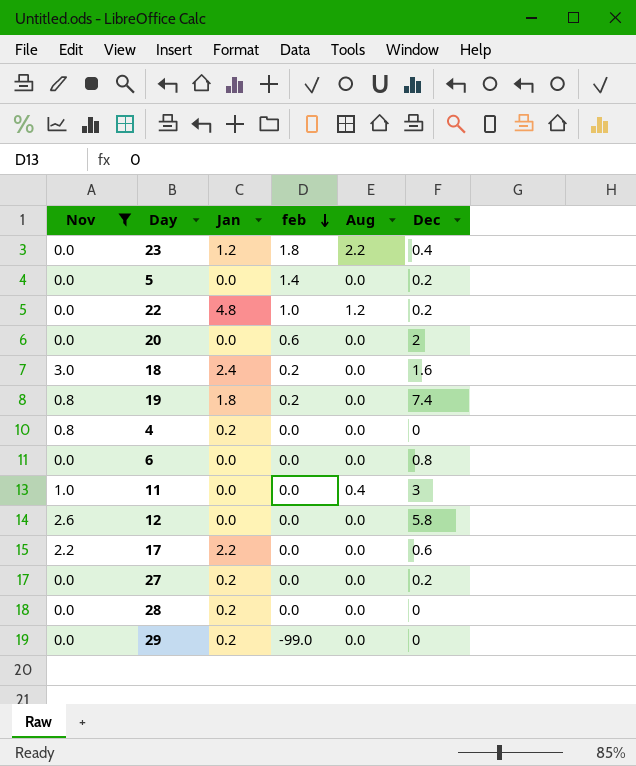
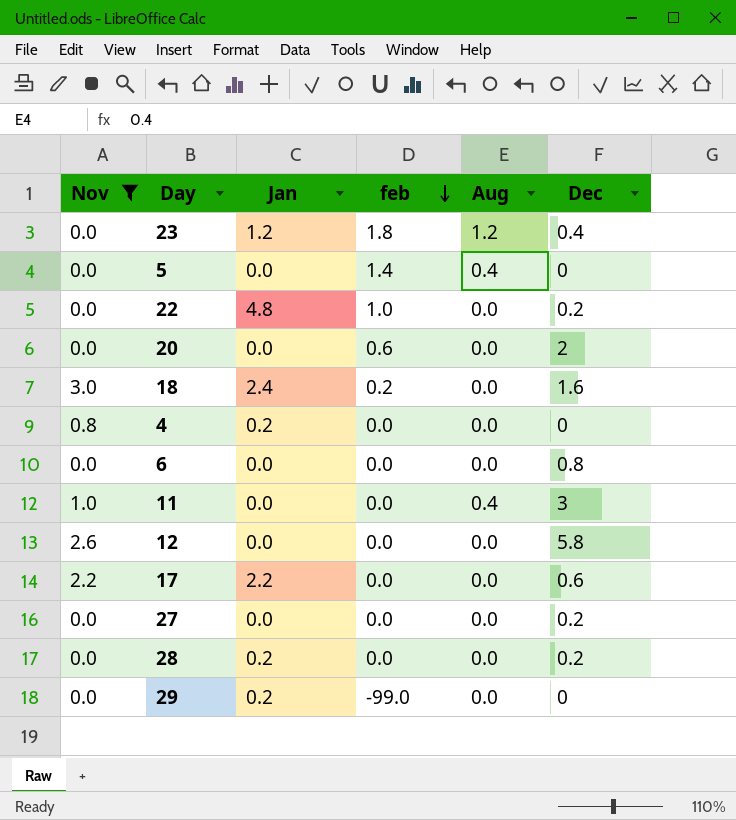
row 19: 0.8 | 1.8 | 0.2 | 0.0 | 7.4 -> none
23 | Aug: 2.2 -> 1.2
5 | Aug: 0.0 -> 0.4
5 | Dec: 0.2 -> 0
22 | Aug: 1.2 -> 0.0
27 | Jan: 0.2 -> 0.0
28 | Dec: 0 -> 0.2

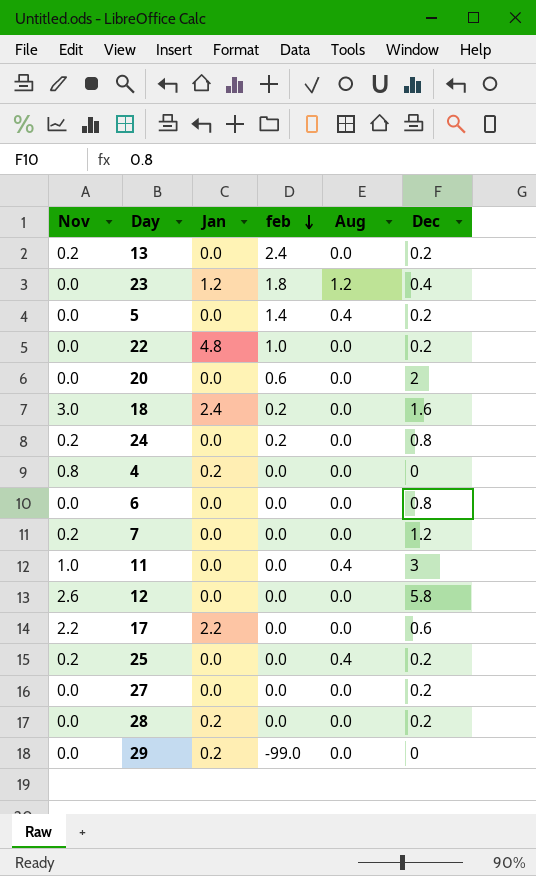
filter: Nov != 0.2 -> none
5 | Dec: 0 -> 0.2

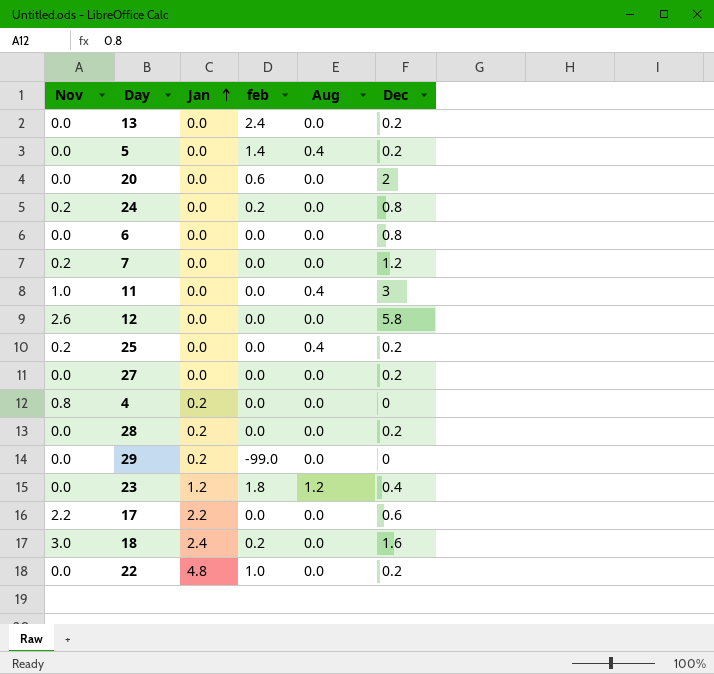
row order: feb descending -> Jan ascending
13 | Nov: 0.2 -> 0.0

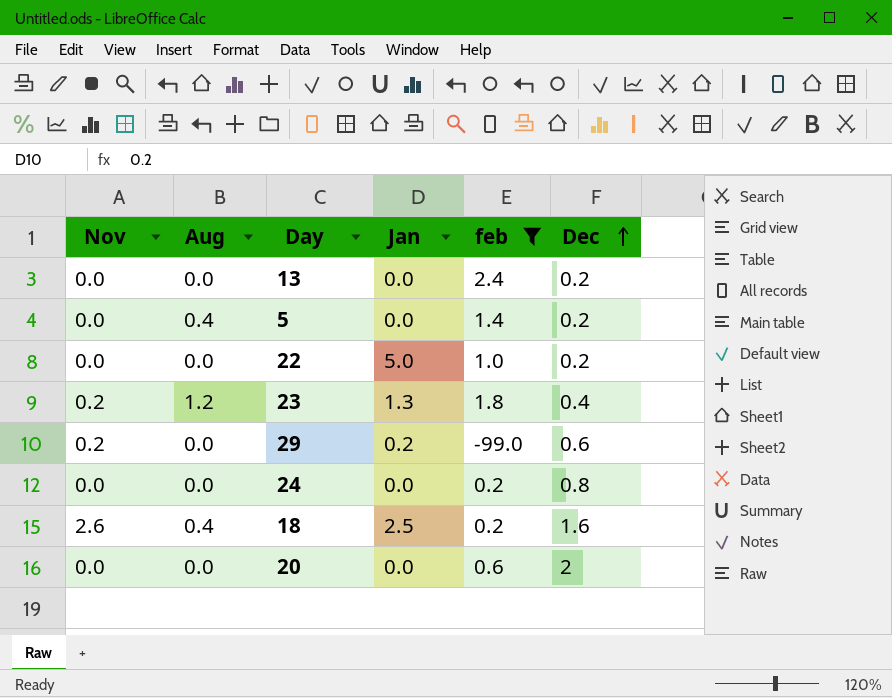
filter: none -> feb != 0.0
row order: Jan ascending -> Dec ascending
column Aug | position: 5 -> 2
22 | Jan: 4.8 -> 5.0
23 | Nov: 0.0 -> 0.2
23 | Jan: 1.2 -> 1.3
29 | Nov: 0.0 -> 0.2
29 | Dec: 0 -> 0.6
24 | Nov: 0.2 -> 0.0
18 | Nov: 3.0 -> 2.6
18 | Aug: 0.0 -> 0.4
18 | Jan: 2.4 -> 2.5

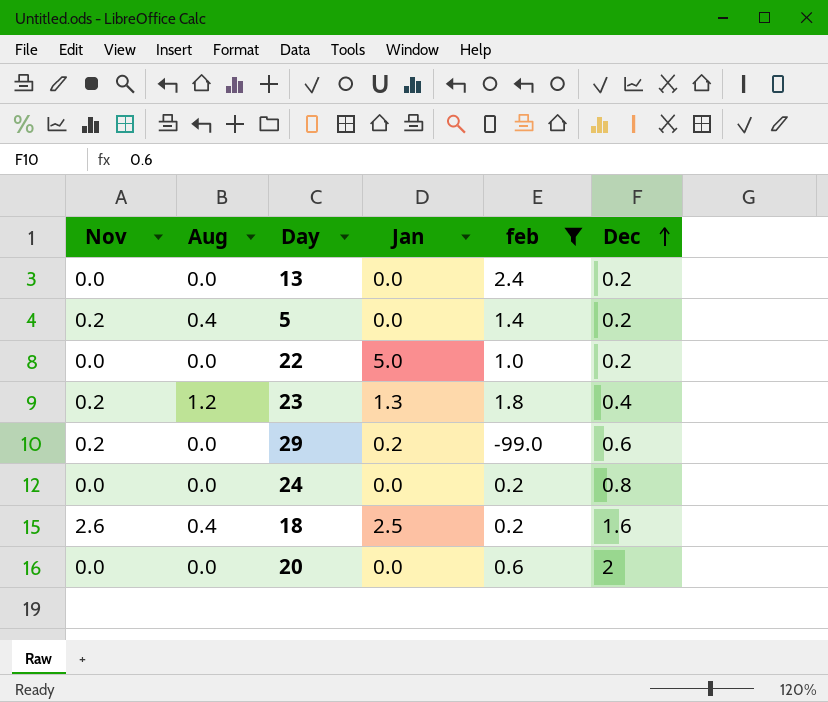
5 | Nov: 0.0 -> 0.2

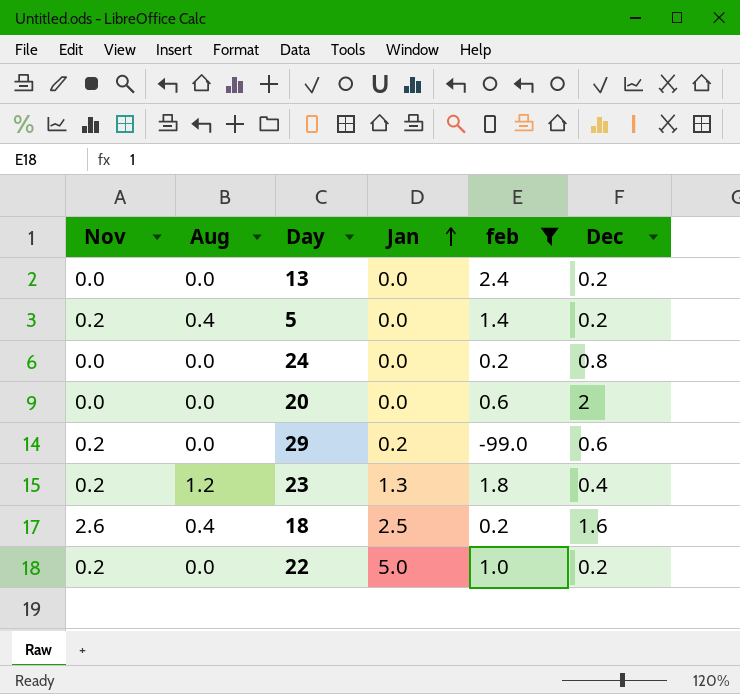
row order: Dec ascending -> Jan ascending
22 | Nov: 0.0 -> 0.2

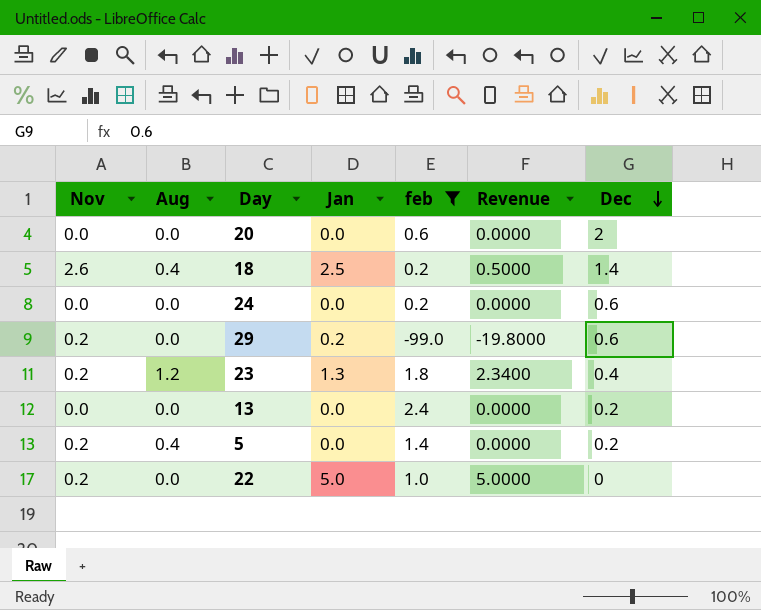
row order: Jan ascending -> Dec descending
column Revenue | formula: none -> [Jan] * [feb]
18 | Dec: 1.6 -> 1.4
24 | Dec: 0.8 -> 0.6
22 | Dec: 0.2 -> 0

